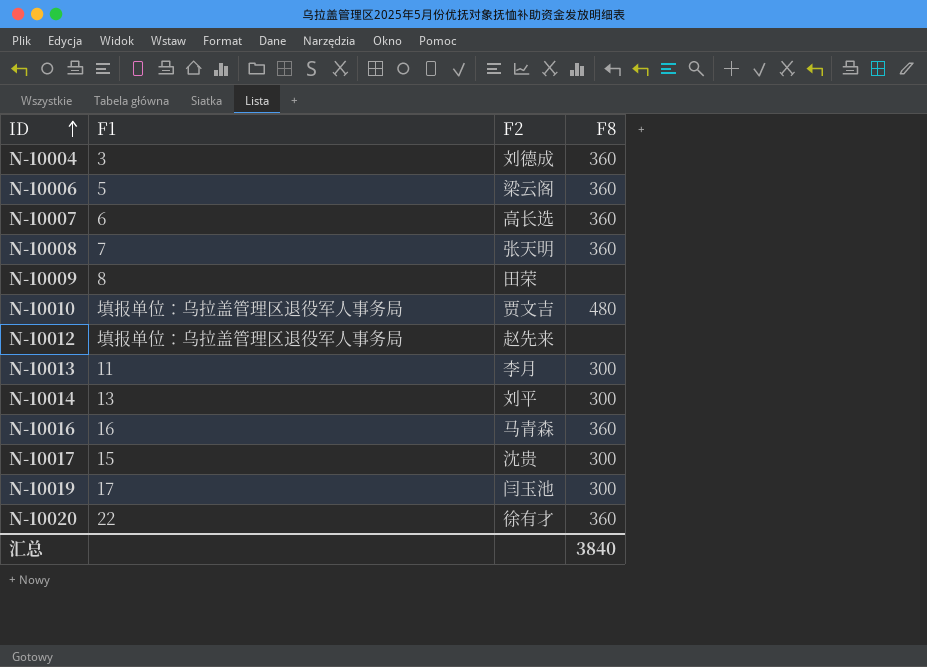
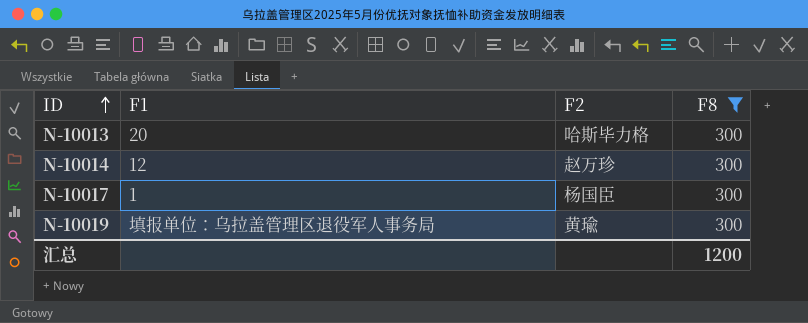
filter: none -> F8 = 300
N-10013 | F1: 11 -> 20
N-10013 | F2: 李月 -> 哈斯毕力格
N-10014 | F1: 13 -> 12
N-10014 | F2: 刘平 -> 赵万珍
N-10017 | F1: 15 -> 1
N-10017 | F2: 沈贵 -> 杨国臣
N-10019 | F1: 17 -> 填报单位：乌拉盖管理区退役军人事务局
N-10019 | F2: 闫玉池 -> 黄瑜
汇总 | F8: 3840 -> 1200

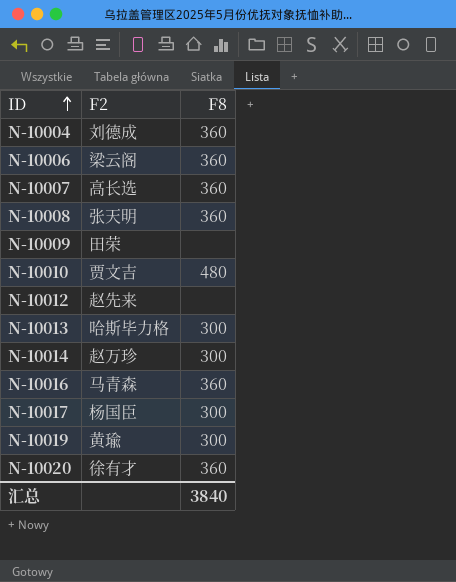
filter: F8 = 300 -> none
column F1 | position: 2 -> none
汇总 | F8: 1200 -> 3840

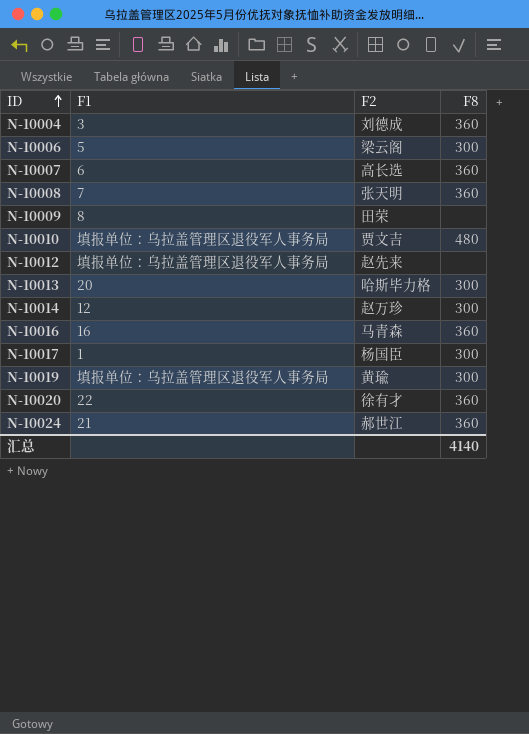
column F1 | position: none -> 2
N-10006 | F8: 360 -> 300
row N-10024: none -> 21 | 郝世江 | 360
汇总 | F8: 3840 -> 4140

